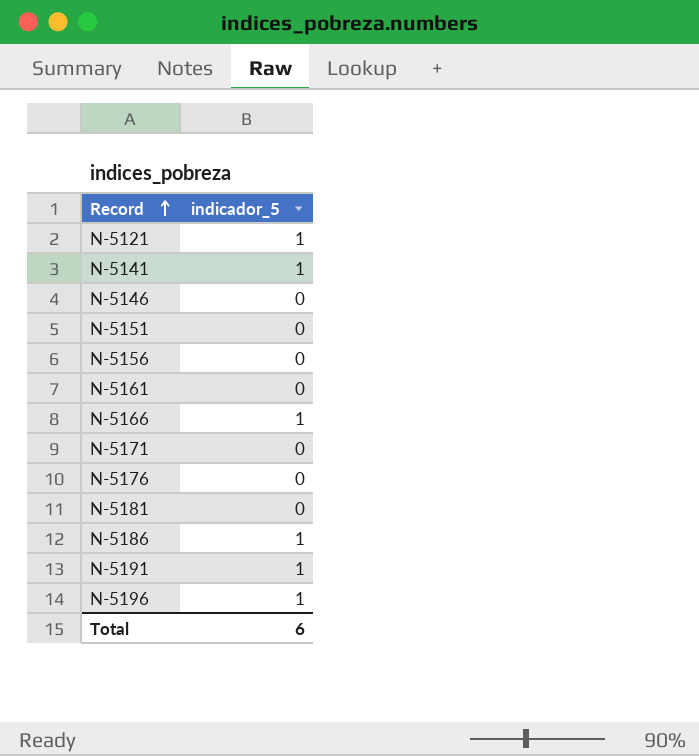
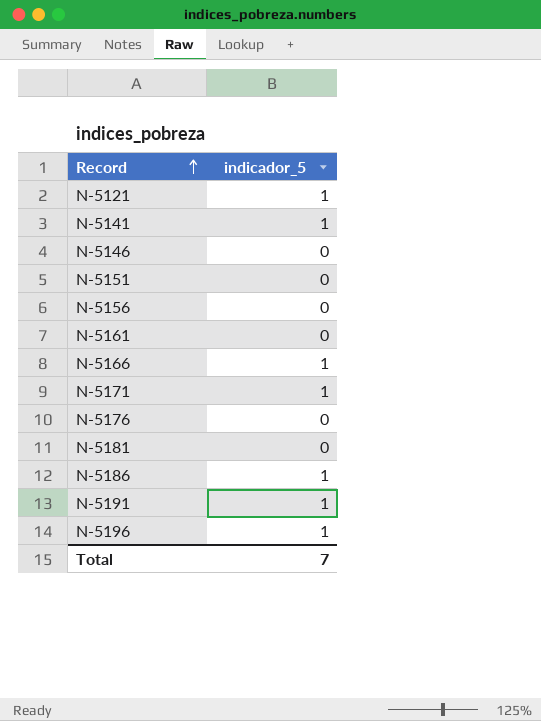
N-5171 | indicador_5: 0 -> 1
Total | indicador_5: 6 -> 7

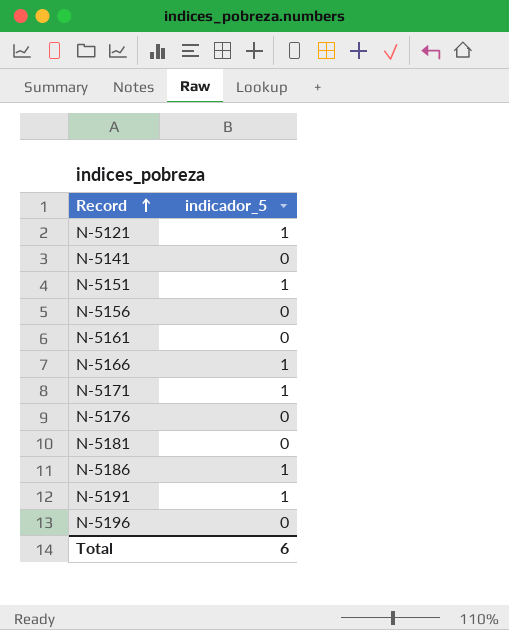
row N-5146: 0 -> none
N-5141 | indicador_5: 1 -> 0
N-5151 | indicador_5: 0 -> 1
N-5196 | indicador_5: 1 -> 0
Total | indicador_5: 7 -> 6

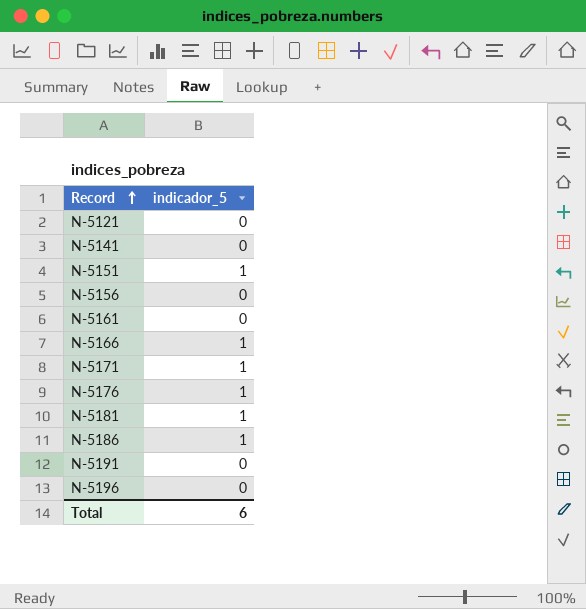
N-5121 | indicador_5: 1 -> 0
N-5176 | indicador_5: 0 -> 1
N-5181 | indicador_5: 0 -> 1
N-5191 | indicador_5: 1 -> 0

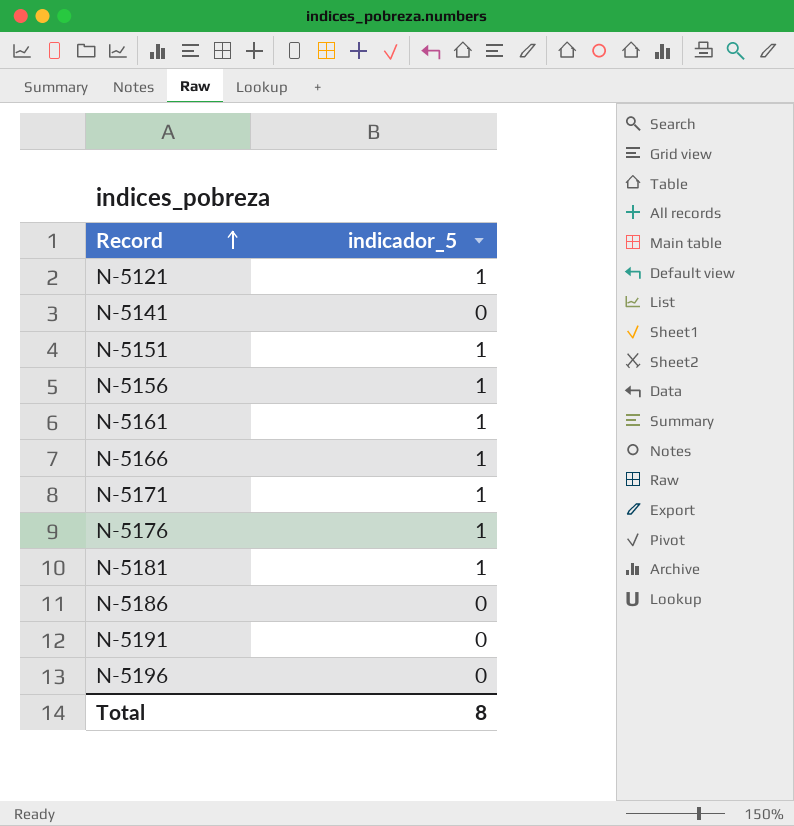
N-5121 | indicador_5: 0 -> 1
N-5156 | indicador_5: 0 -> 1
N-5161 | indicador_5: 0 -> 1
N-5186 | indicador_5: 1 -> 0
Total | indicador_5: 6 -> 8

